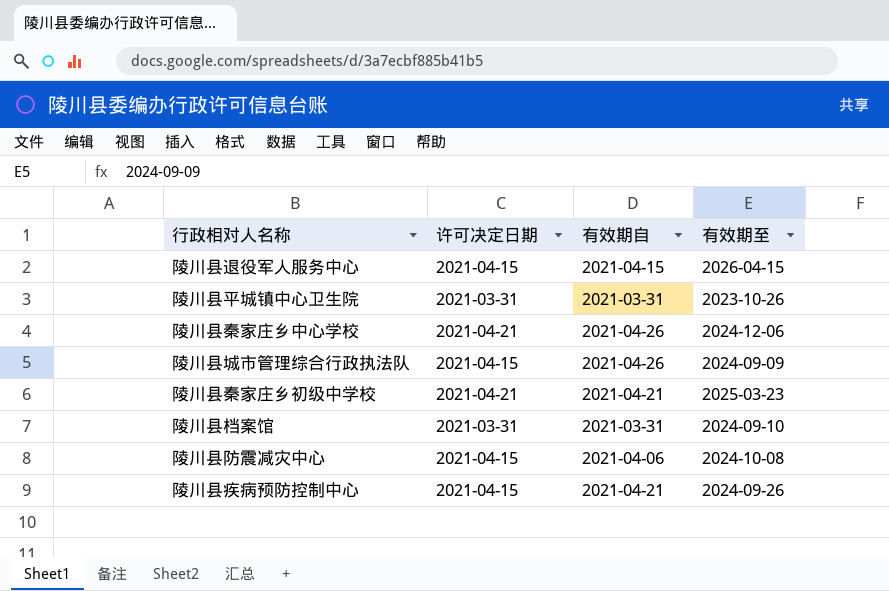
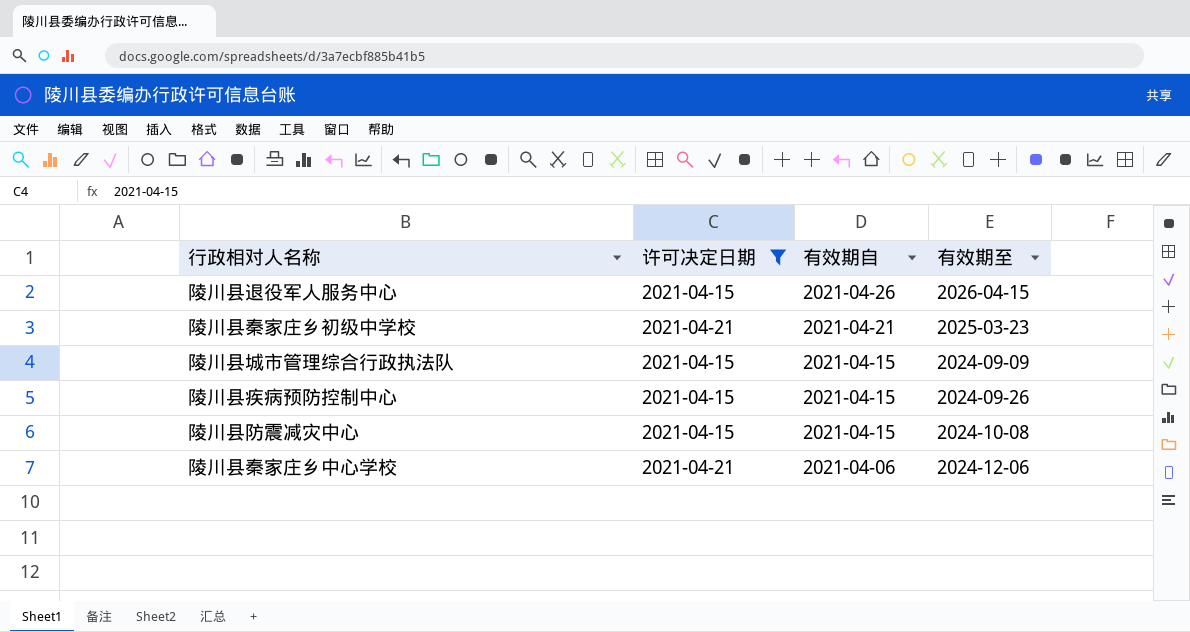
filter: none -> 许可决定日期 != 2021-03-31
row order: none -> 有效期自 descending
陵川县退役军人服务中心 | 有效期自: 2021-04-15 -> 2021-04-26
陵川县城市管理综合行政执法队 | 有效期自: 2021-04-26 -> 2021-04-15
陵川县疾病预防控制中心 | 有效期自: 2021-04-21 -> 2021-04-15
陵川县防震减灾中心 | 有效期自: 2021-04-06 -> 2021-04-15
陵川县秦家庄乡中心学校 | 有效期自: 2021-04-26 -> 2021-04-06

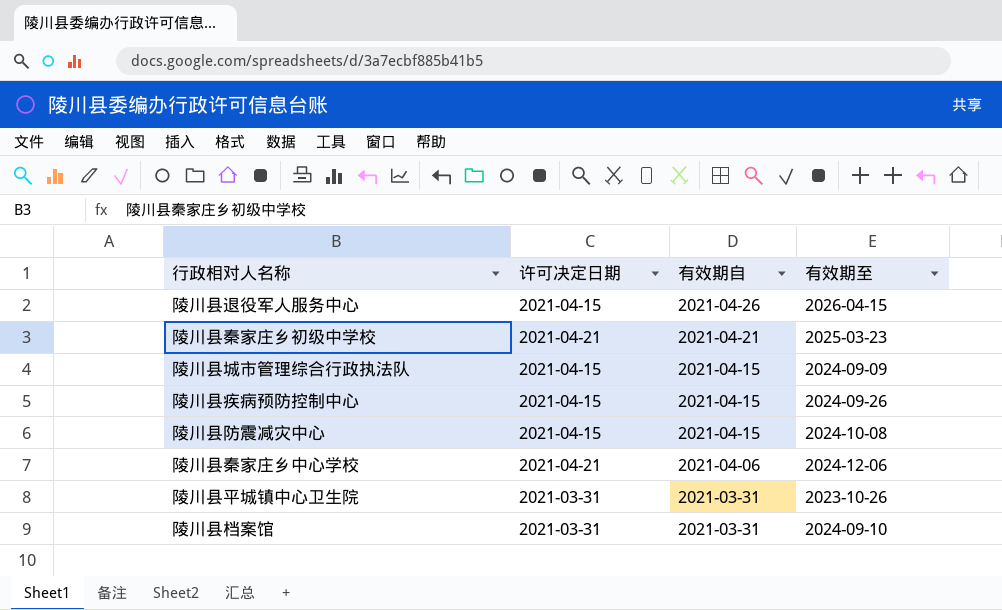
filter: 许可决定日期 != 2021-03-31 -> none

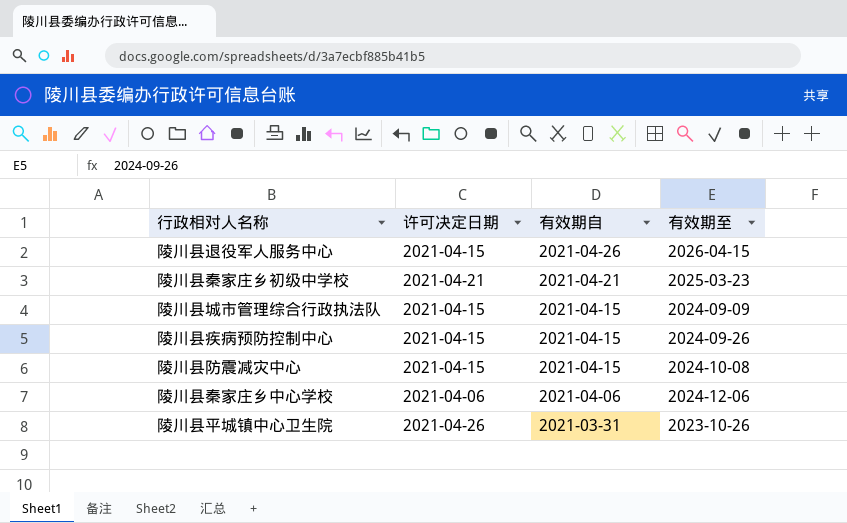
row 陵川县档案馆: 2021-03-31 | 2021-03-31 | 2024-09-10 -> none
陵川县秦家庄乡中心学校 | 许可决定日期: 2021-04-21 -> 2021-04-06
陵川县平城镇中心卫生院 | 许可决定日期: 2021-03-31 -> 2021-04-26

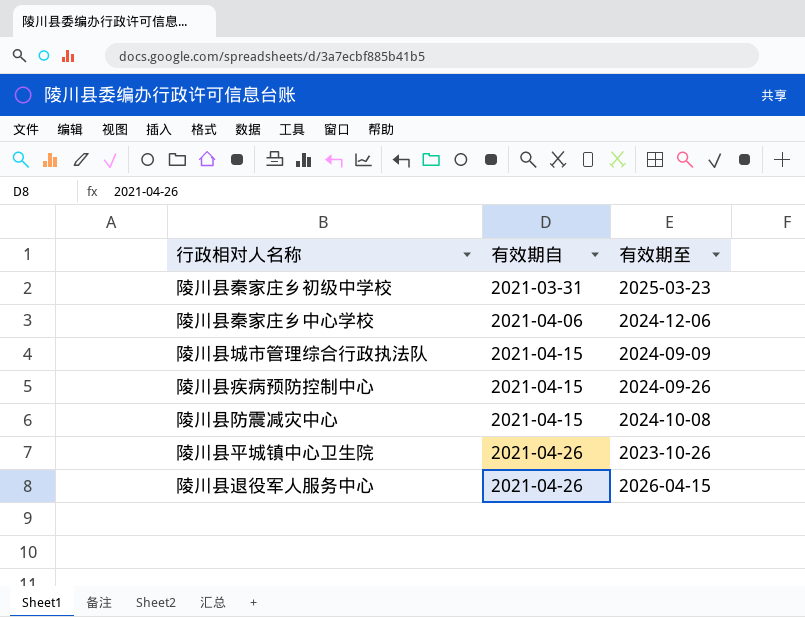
row order: 有效期自 descending -> 有效期自 ascending
column 许可决定日期 | position: 2 -> none
陵川县秦家庄乡初级中学校 | 有效期自: 2021-04-21 -> 2021-03-31
陵川县平城镇中心卫生院 | 有效期自: 2021-03-31 -> 2021-04-26

